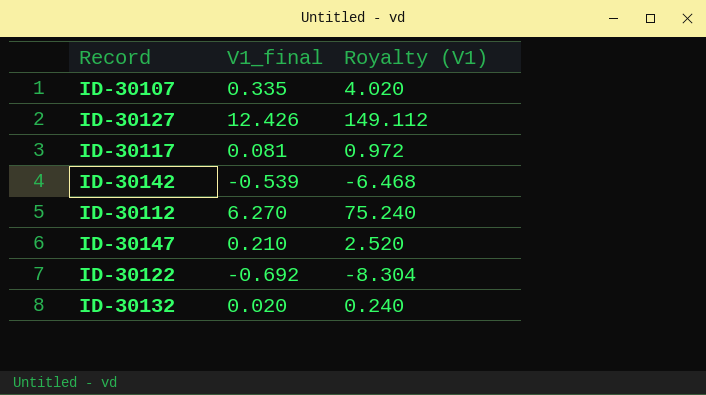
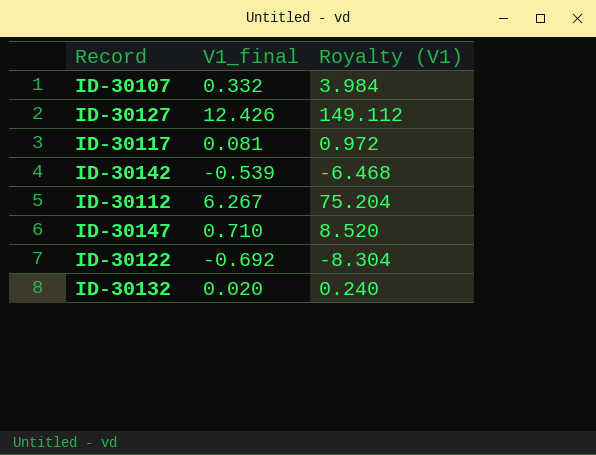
ID-30107 | V1_final: 0.335 -> 0.332
ID-30107 | Royalty (V1): 4.020 -> 3.984
ID-30112 | V1_final: 6.270 -> 6.267
ID-30112 | Royalty (V1): 75.240 -> 75.204
ID-30147 | V1_final: 0.210 -> 0.710
ID-30147 | Royalty (V1): 2.520 -> 8.520

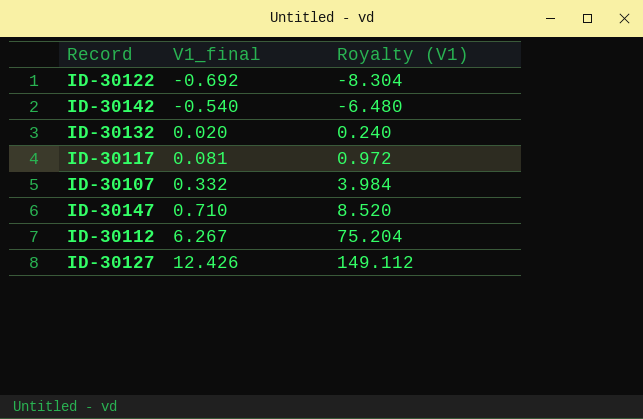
row order: none -> V1_final ascending
ID-30142 | V1_final: -0.539 -> -0.540
ID-30142 | Royalty (V1): -6.468 -> -6.480

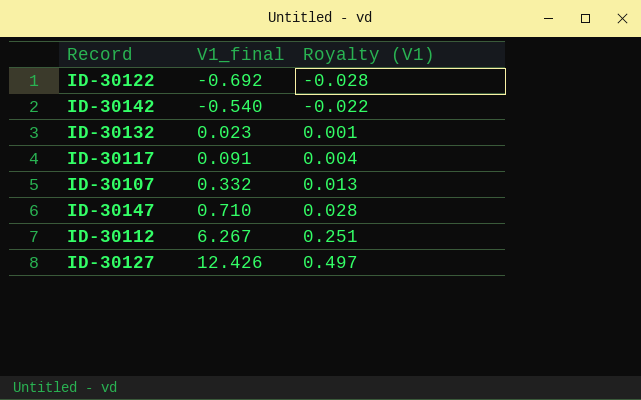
column Royalty (V1) | formula: [V1_final] * 12 -> [V1_final] * 0.04
ID-30132 | V1_final: 0.020 -> 0.023
ID-30117 | V1_final: 0.081 -> 0.091

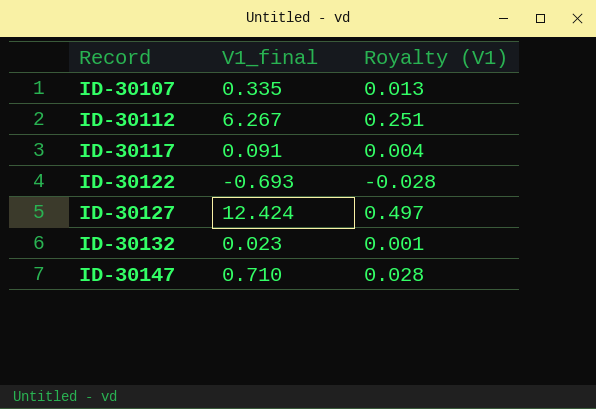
row order: V1_final ascending -> Record ascending
row ID-30142: -0.540 | -0.022 -> none
ID-30107 | V1_final: 0.332 -> 0.335
ID-30122 | V1_final: -0.692 -> -0.693
ID-30127 | V1_final: 12.426 -> 12.424

